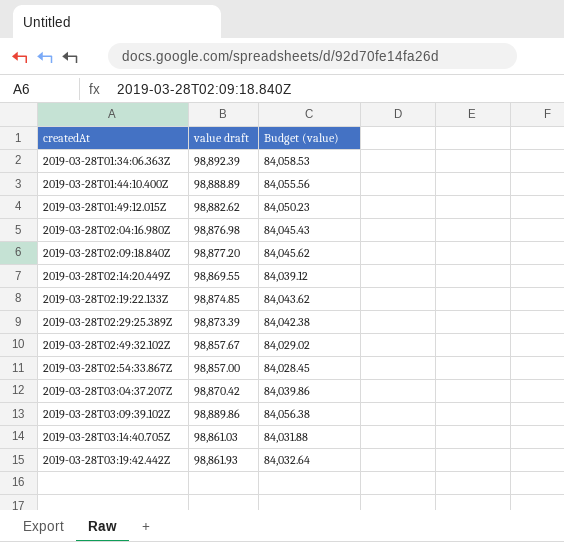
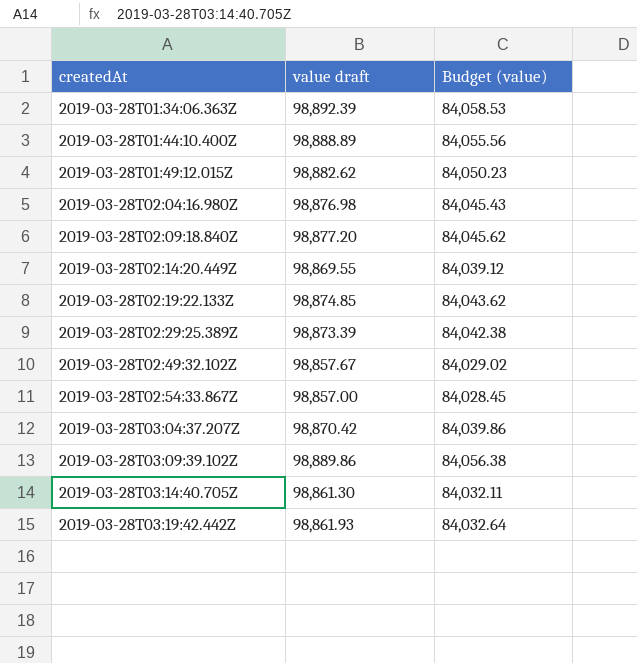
2019-03-28T03:14:40.705Z | value draft: 98,861.03 -> 98,861.30
2019-03-28T03:14:40.705Z | Budget (value): 84,031.88 -> 84,032.11

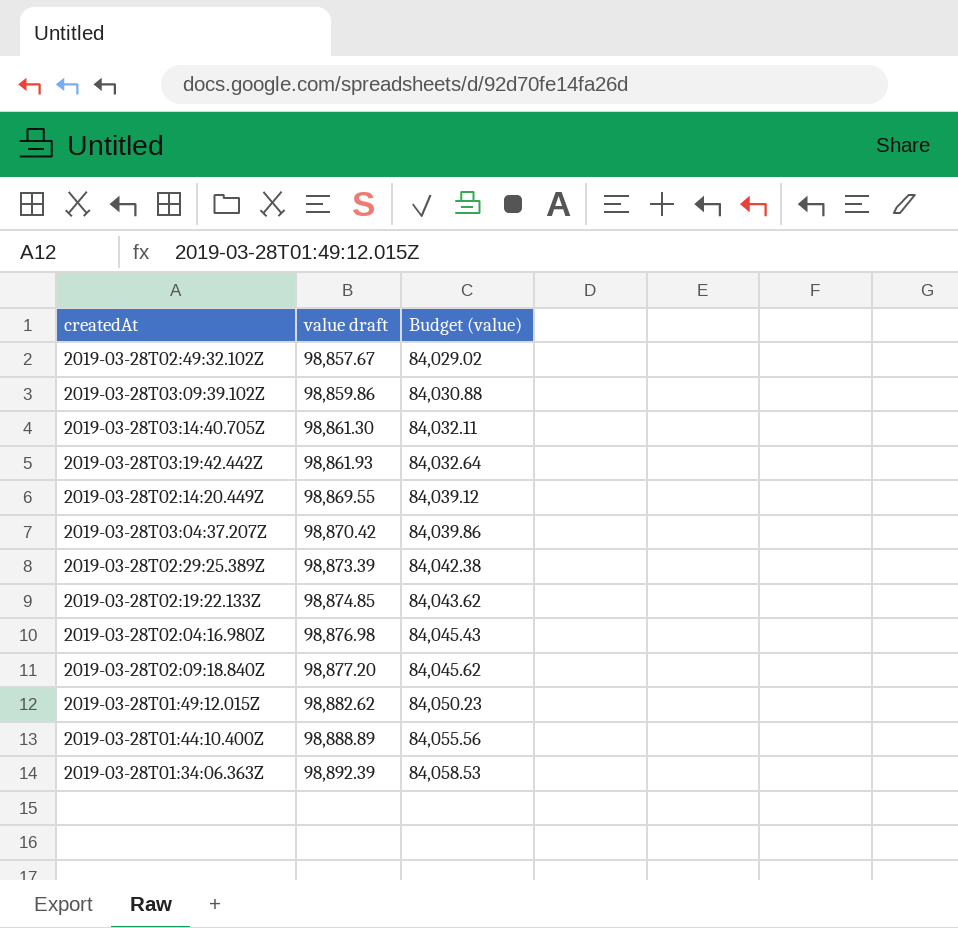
row order: createdAt ascending -> value draft ascending
row 2019-03-28T02:54:33.867Z: 98,857.00 | 84,028.45 -> none
2019-03-28T03:09:39.102Z | value draft: 98,889.86 -> 98,859.86
2019-03-28T03:09:39.102Z | Budget (value): 84,056.38 -> 84,030.88

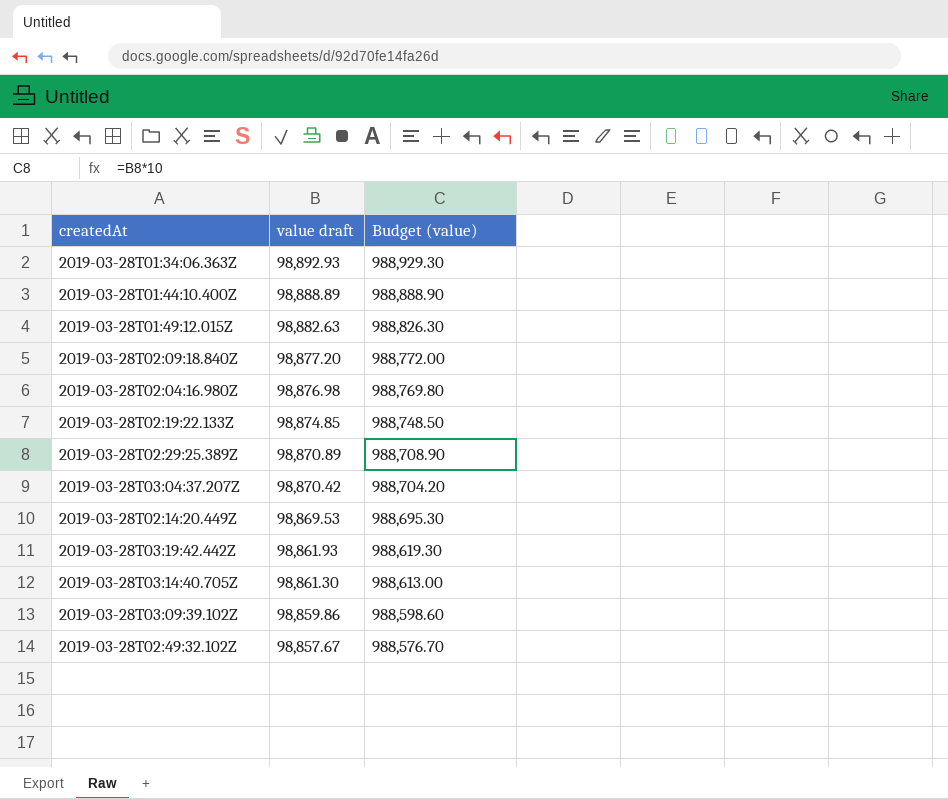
row order: value draft ascending -> value draft descending
column Budget (value) | formula: [value draft] * 0.85 -> [value draft] * 10
2019-03-28T01:34:06.363Z | value draft: 98,892.39 -> 98,892.93
2019-03-28T01:49:12.015Z | value draft: 98,882.62 -> 98,882.63
2019-03-28T02:29:25.389Z | value draft: 98,873.39 -> 98,870.89
2019-03-28T02:14:20.449Z | value draft: 98,869.55 -> 98,869.53

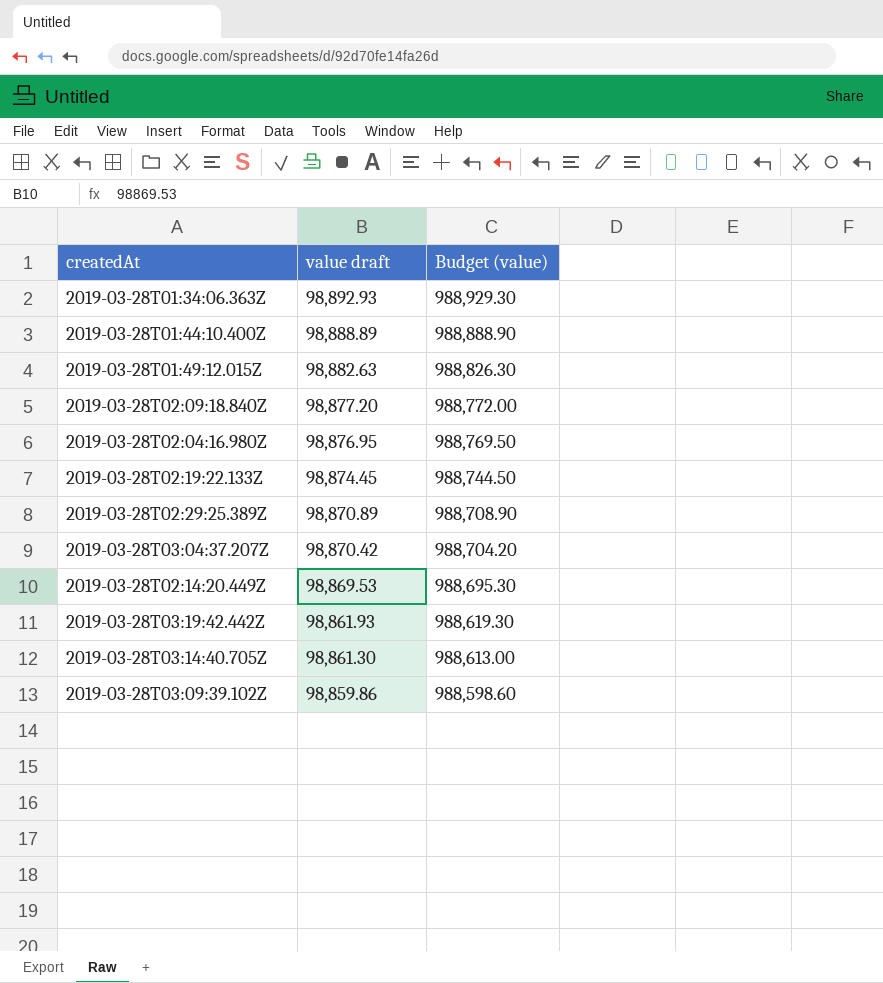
row 2019-03-28T02:49:32.102Z: 98,857.67 | 988,576.70 -> none
2019-03-28T02:04:16.980Z | value draft: 98,876.98 -> 98,876.95
2019-03-28T02:04:16.980Z | Budget (value): 988,769.80 -> 988,769.50
2019-03-28T02:19:22.133Z | value draft: 98,874.85 -> 98,874.45
2019-03-28T02:19:22.133Z | Budget (value): 988,748.50 -> 988,744.50

